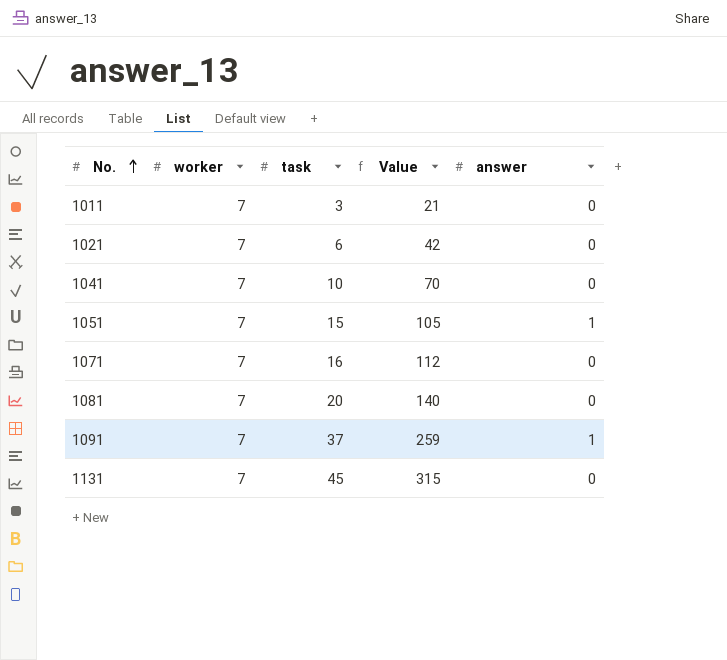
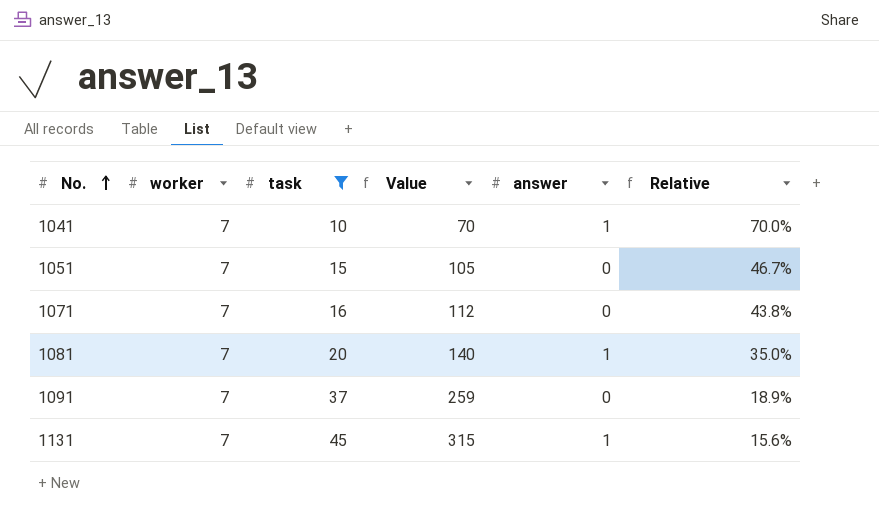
filter: none -> task >= 10
column Relative | formula: none -> [worker] / [task]
1041 | answer: 0 -> 1
1051 | answer: 1 -> 0
1081 | answer: 0 -> 1
1091 | answer: 1 -> 0
1131 | answer: 0 -> 1

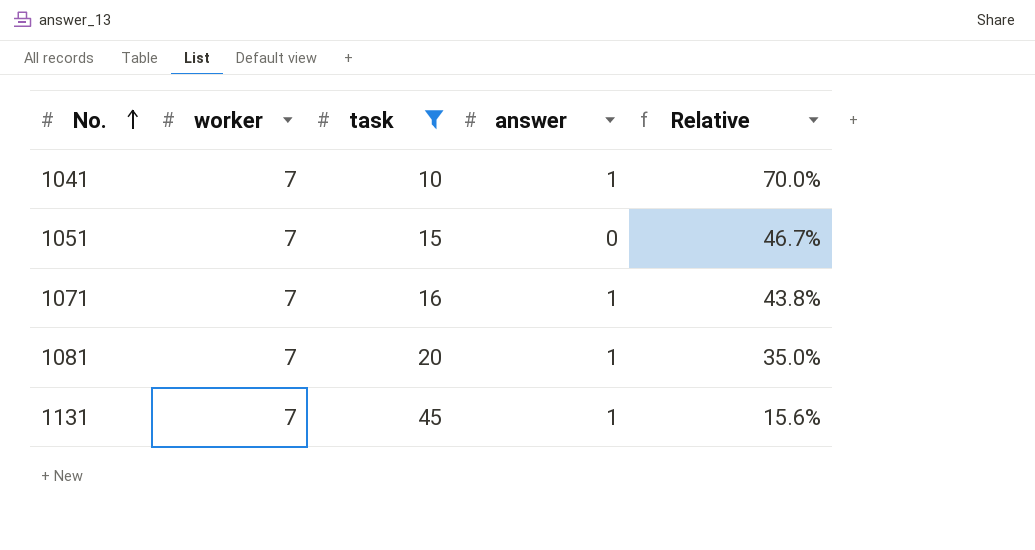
column Value | formula: [worker] * [task] -> none
row 1091: 7 | 37 | 259 | 0 | 18.9% -> none
1071 | answer: 0 -> 1

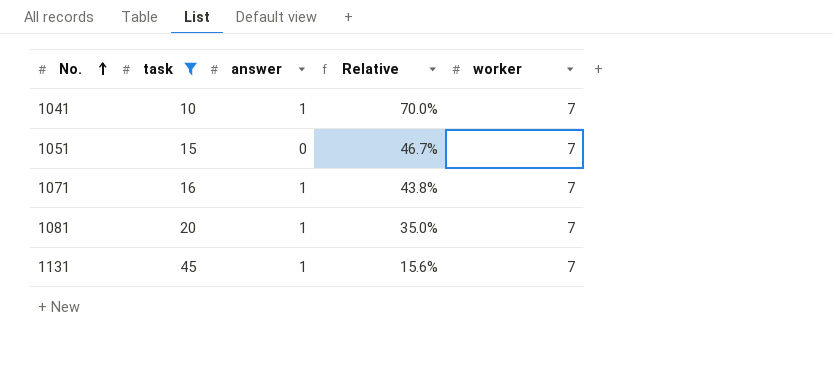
column worker | position: 2 -> 5

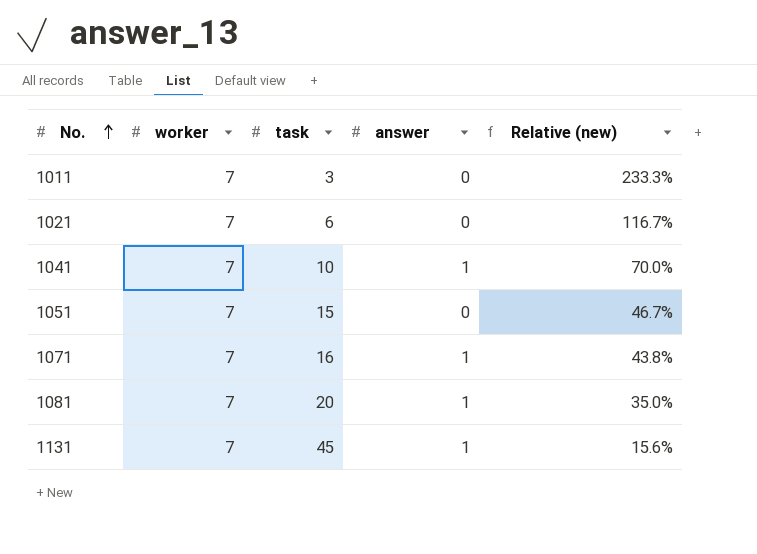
filter: task >= 10 -> none
column worker | position: 5 -> 2
column name: Relative -> Relative (new)

